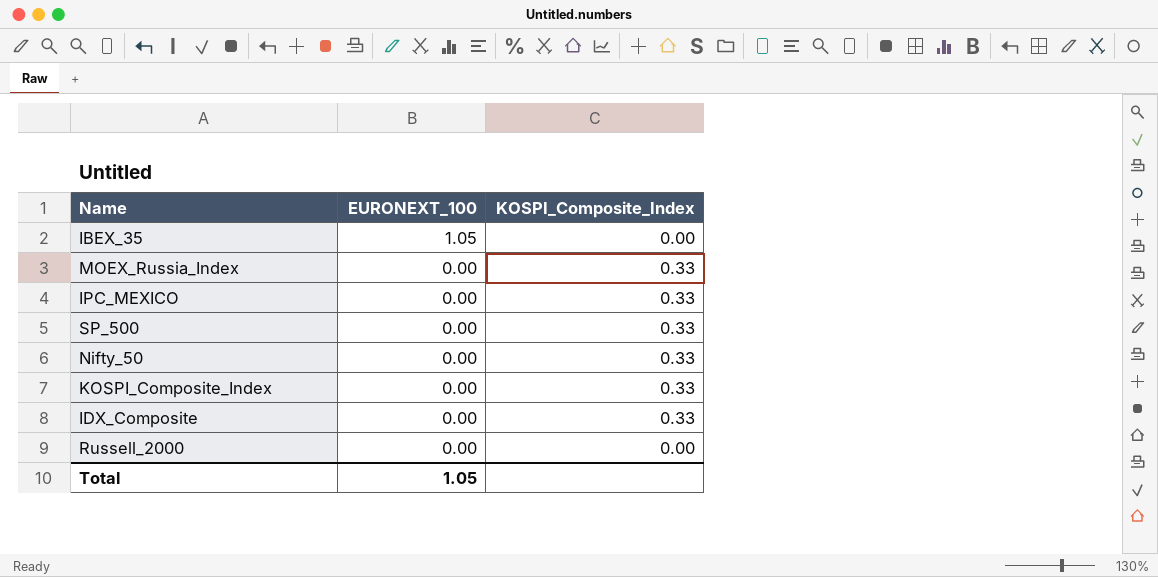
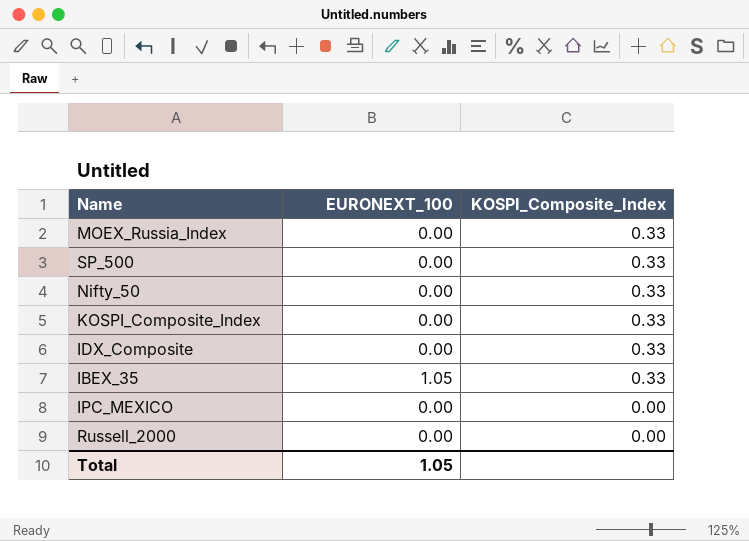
row order: EURONEXT_100 descending -> KOSPI_Composite_Index descending
IBEX_35 | KOSPI_Composite_Index: 0.00 -> 0.33
IPC_MEXICO | KOSPI_Composite_Index: 0.33 -> 0.00

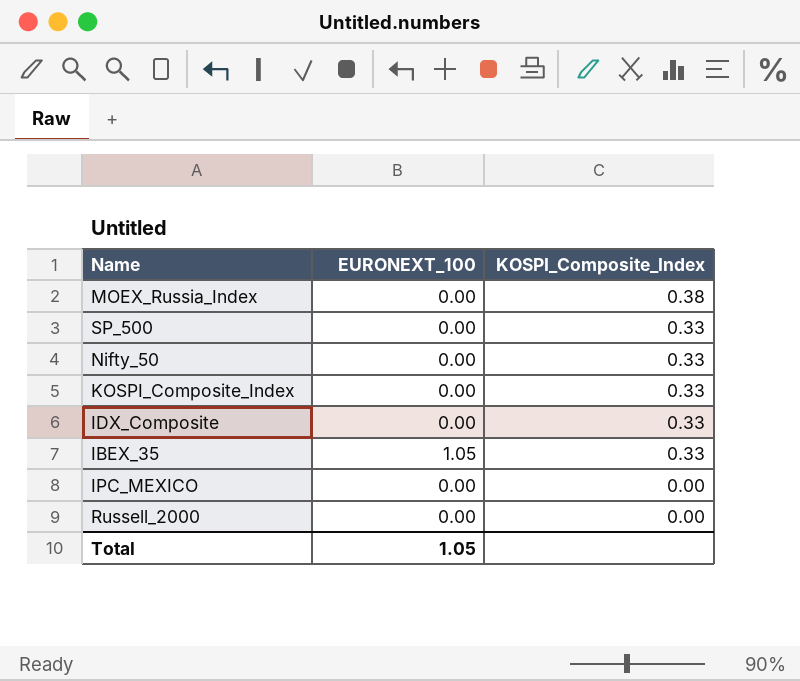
MOEX_Russia_Index | KOSPI_Composite_Index: 0.33 -> 0.38

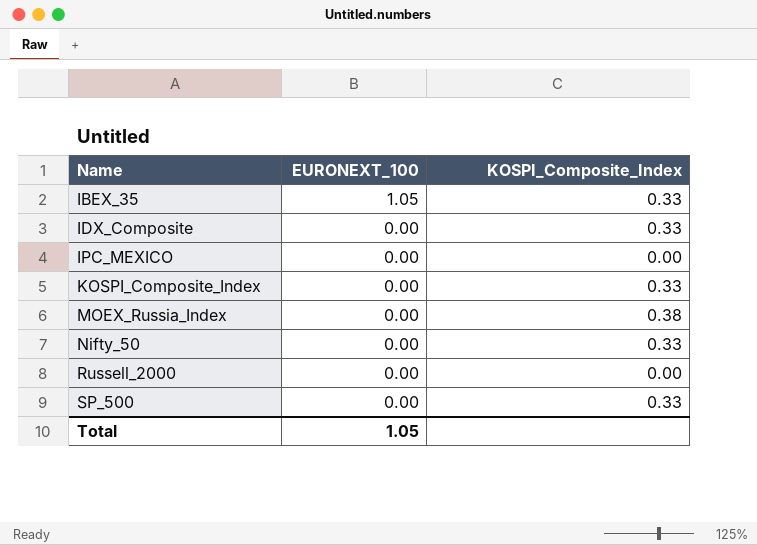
row order: KOSPI_Composite_Index descending -> Name ascending

